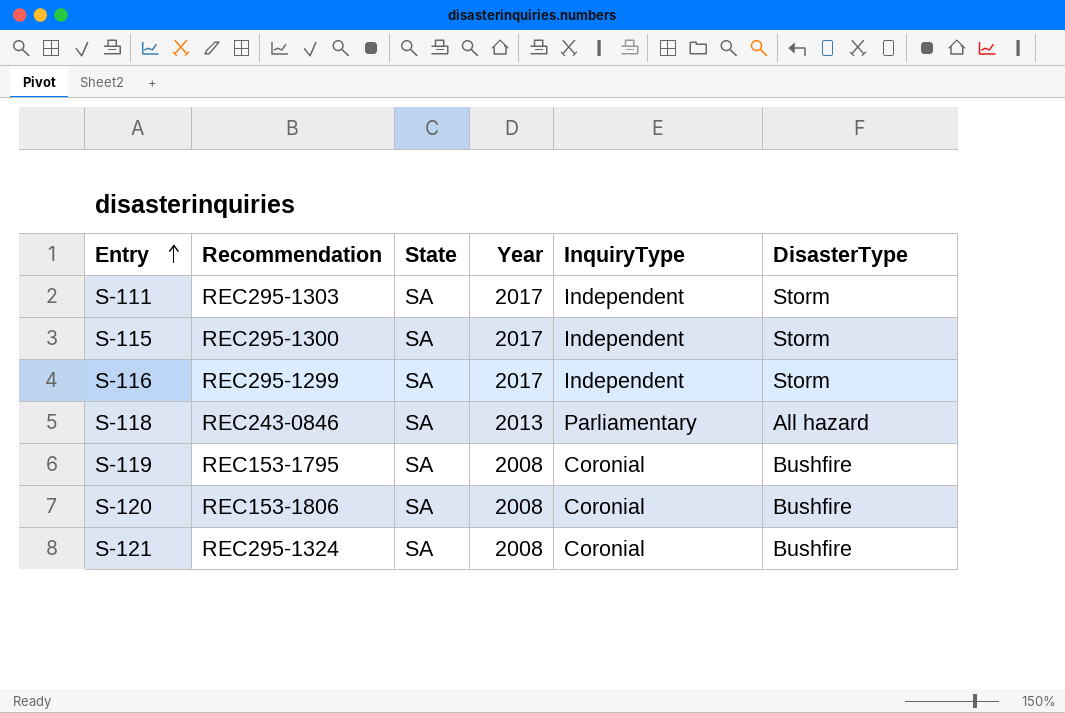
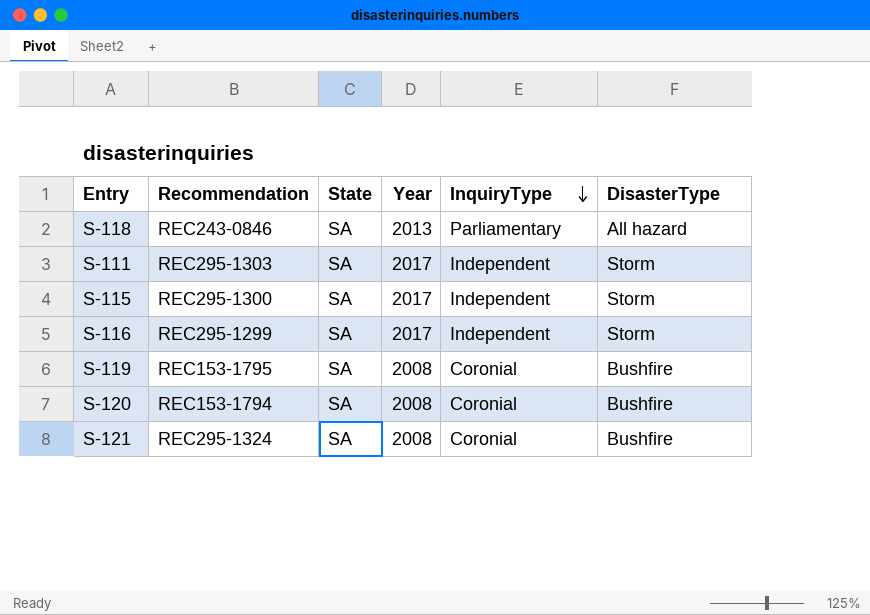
row order: Entry ascending -> InquiryType descending
S-120 | Recommendation: REC153-1806 -> REC153-1794

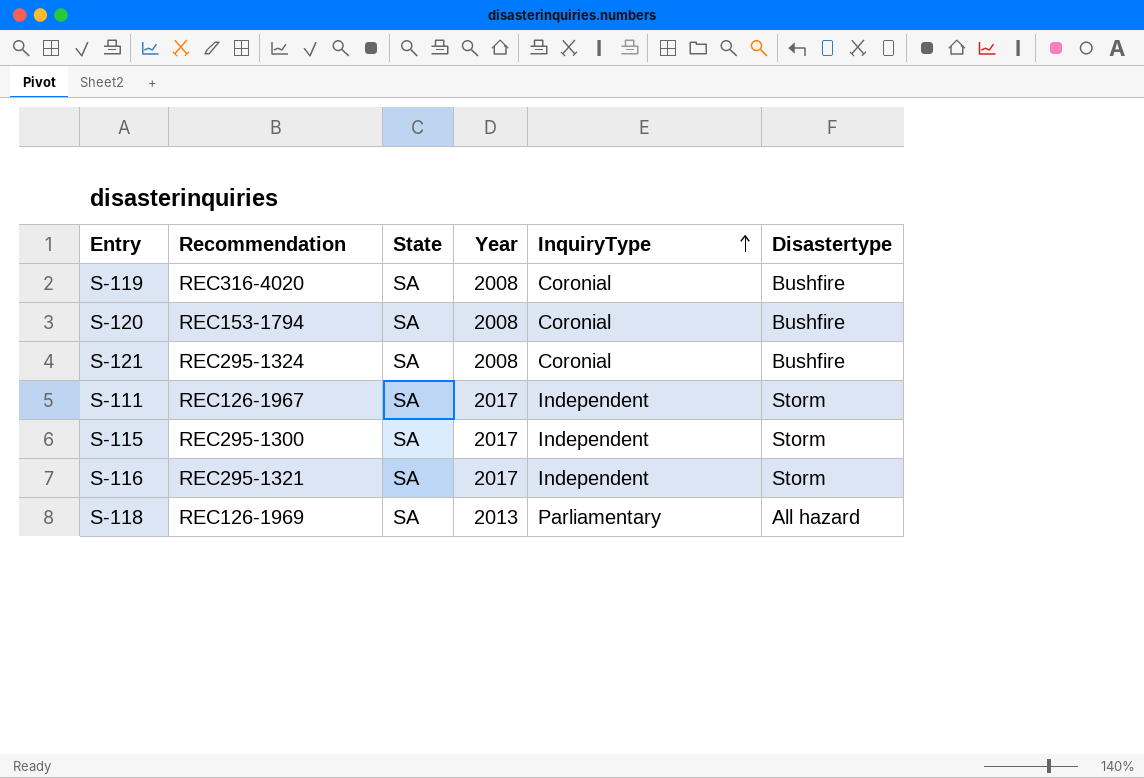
row order: InquiryType descending -> InquiryType ascending
column name: DisasterType -> Disastertype
S-119 | Recommendation: REC153-1795 -> REC316-4020
S-111 | Recommendation: REC295-1303 -> REC126-1967
S-116 | Recommendation: REC295-1299 -> REC295-1321
S-118 | Recommendation: REC243-0846 -> REC126-1969

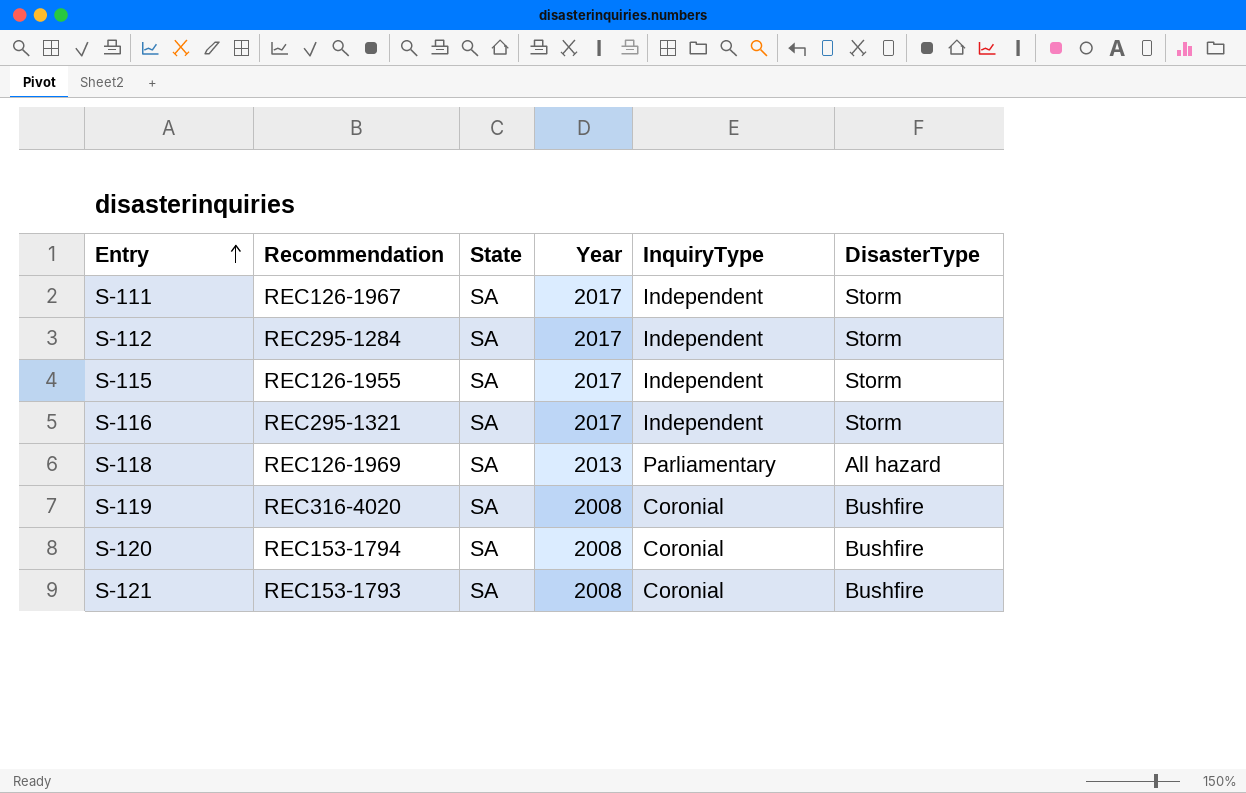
row order: InquiryType ascending -> Entry ascending
column name: Disastertype -> DisasterType
row S-112: none -> REC295-1284 | SA | 2017 | Independent | Storm
S-115 | Recommendation: REC295-1300 -> REC126-1955
S-121 | Recommendation: REC295-1324 -> REC153-1793

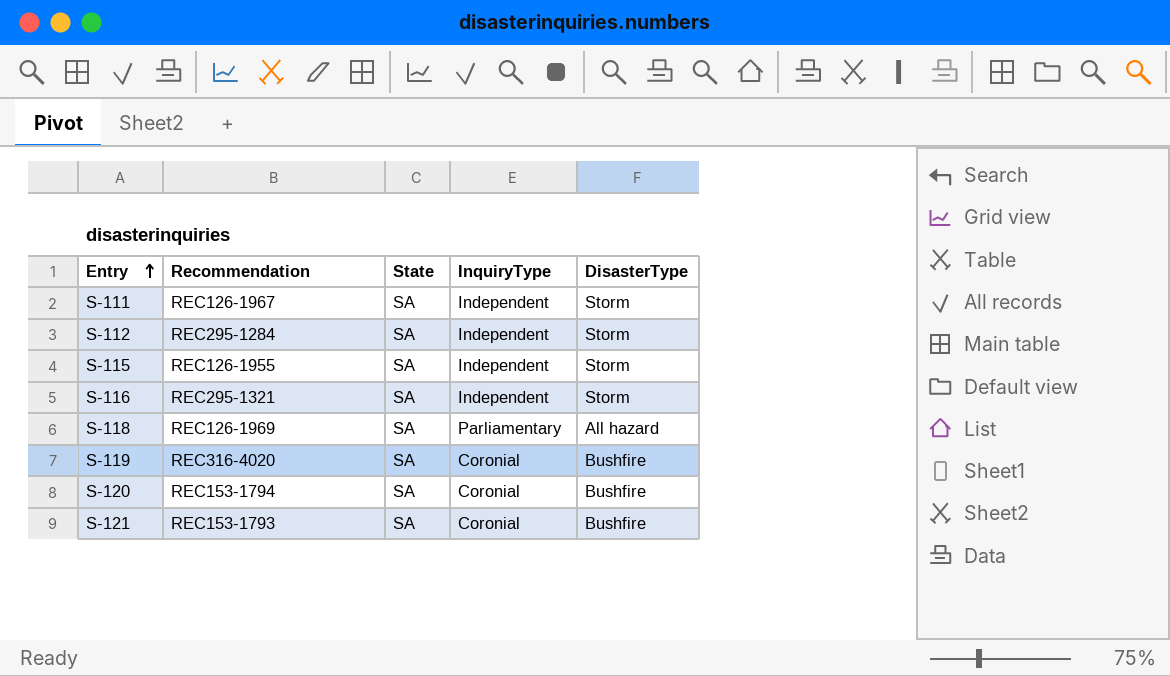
column Year | position: 4 -> none

